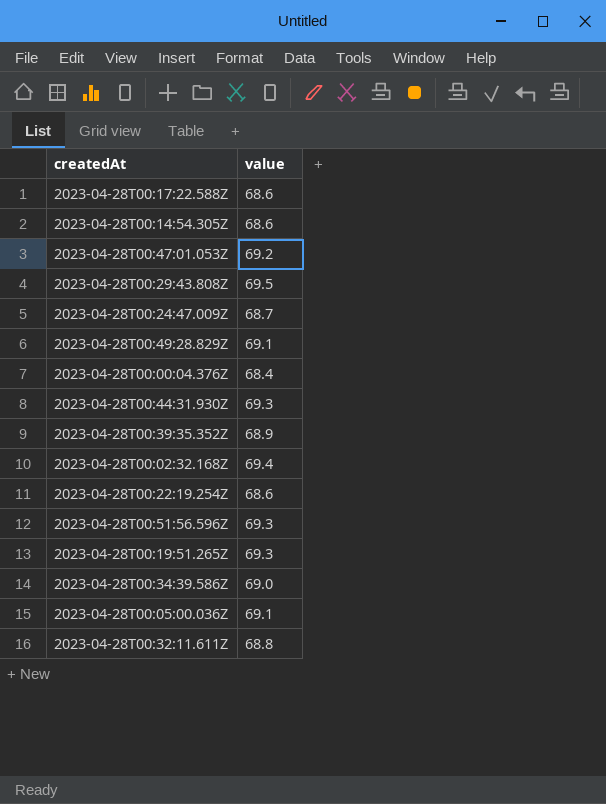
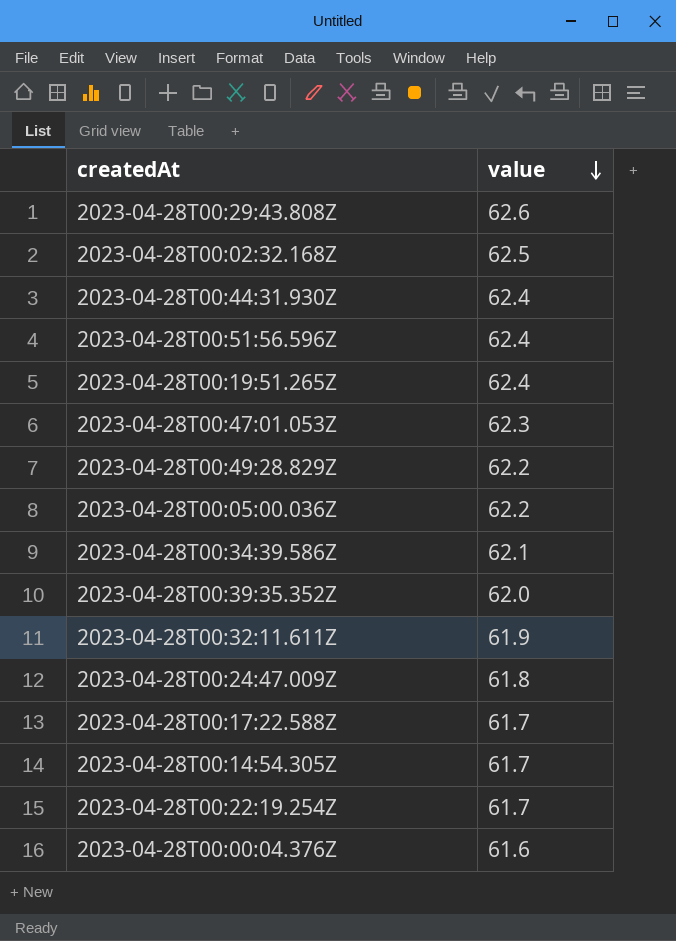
row order: none -> value descending
2023-04-28T00:29:43.808Z | value: 69.5 -> 62.6
2023-04-28T00:02:32.168Z | value: 69.4 -> 62.5
2023-04-28T00:44:31.930Z | value: 69.3 -> 62.4
2023-04-28T00:51:56.596Z | value: 69.3 -> 62.4
2023-04-28T00:19:51.265Z | value: 69.3 -> 62.4
2023-04-28T00:47:01.053Z | value: 69.2 -> 62.3
2023-04-28T00:49:28.829Z | value: 69.1 -> 62.2
2023-04-28T00:05:00.036Z | value: 69.1 -> 62.2
2023-04-28T00:34:39.586Z | value: 69.0 -> 62.1
2023-04-28T00:39:35.352Z | value: 68.9 -> 62.0
2023-04-28T00:32:11.611Z | value: 68.8 -> 61.9
2023-04-28T00:24:47.009Z | value: 68.7 -> 61.8
2023-04-28T00:17:22.588Z | value: 68.6 -> 61.7
2023-04-28T00:14:54.305Z | value: 68.6 -> 61.7
2023-04-28T00:22:19.254Z | value: 68.6 -> 61.7
2023-04-28T00:00:04.376Z | value: 68.4 -> 61.6

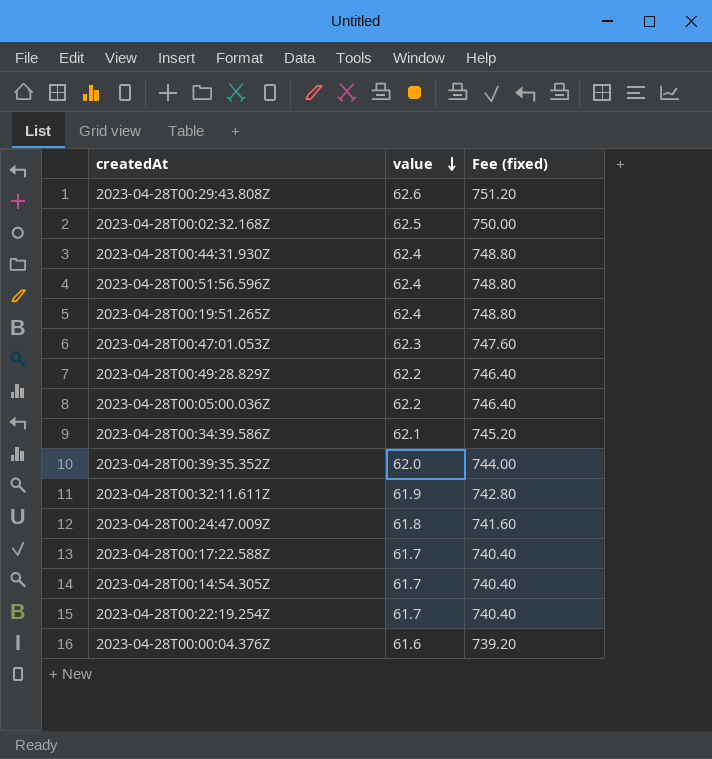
column Fee (fixed) | formula: none -> [value] * 12

